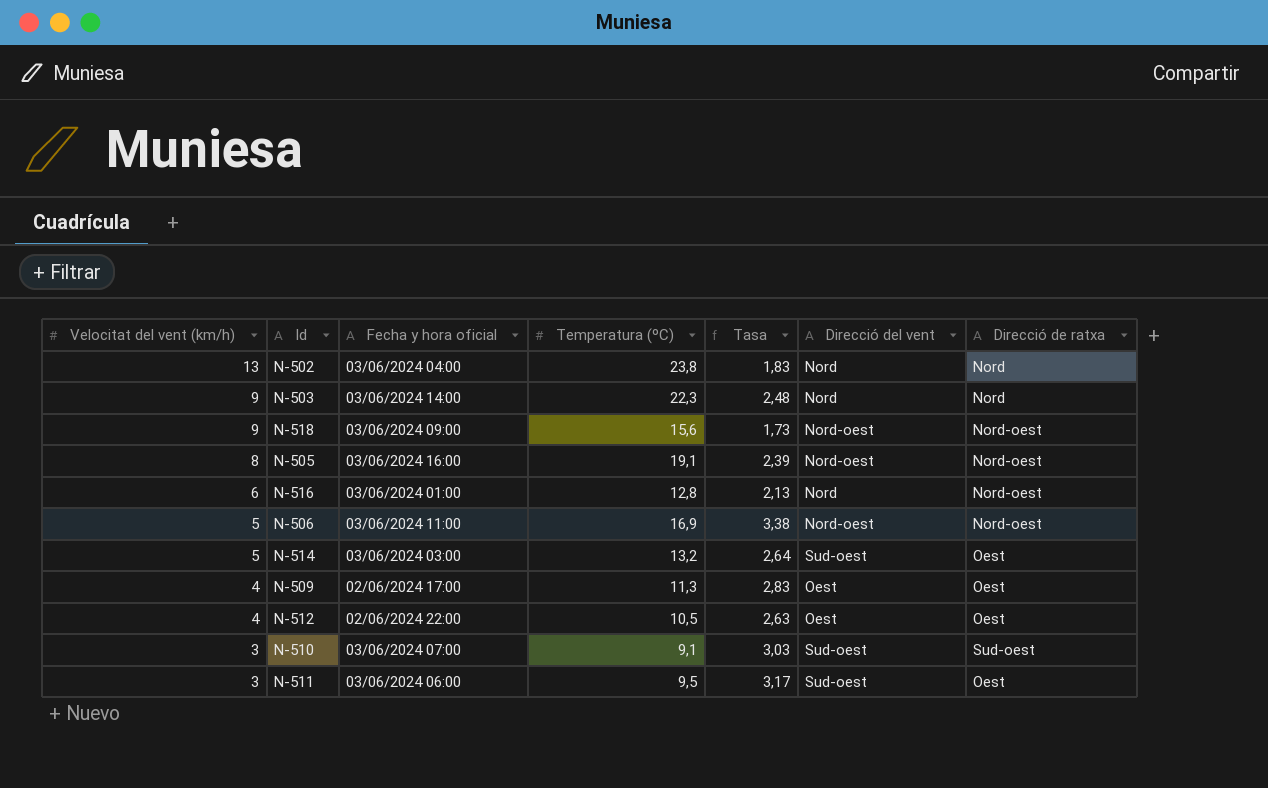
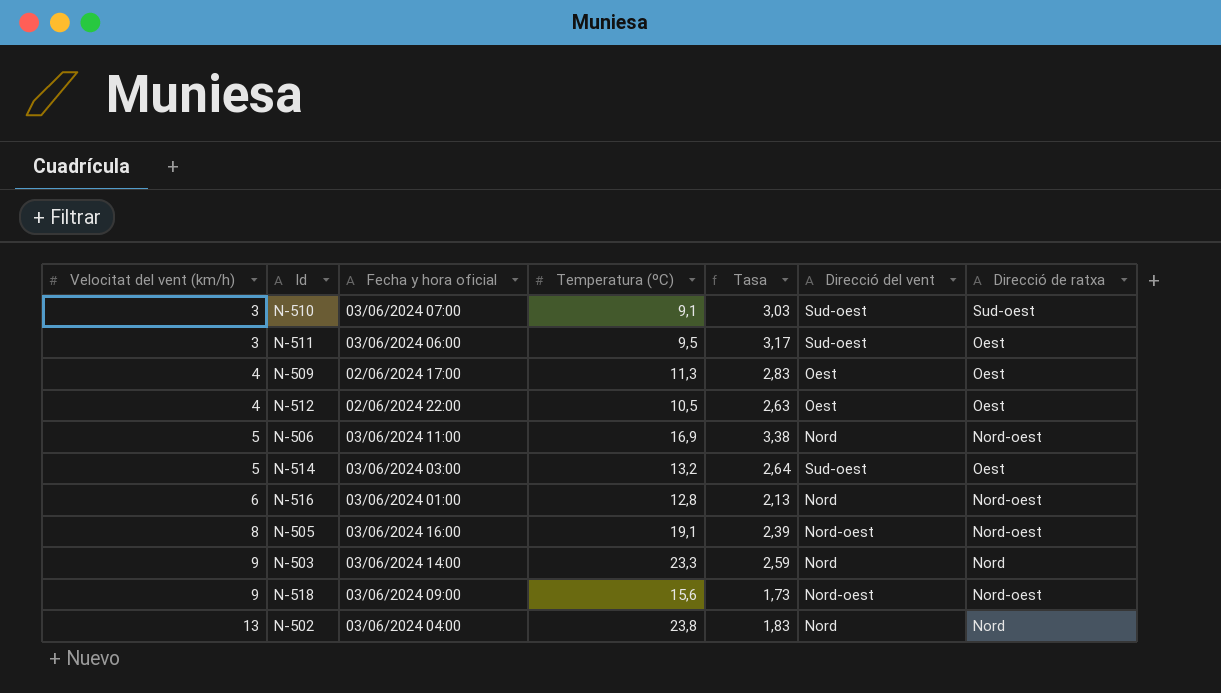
row order: Velocitat del vent (km/h) descending -> Velocitat del vent (km/h) ascending
N-506 | Direcció del vent: Nord-oest -> Nord
N-503 | Temperatura (ºC): 22,3 -> 23,3
N-503 | Tasa: 2,48 -> 2,59

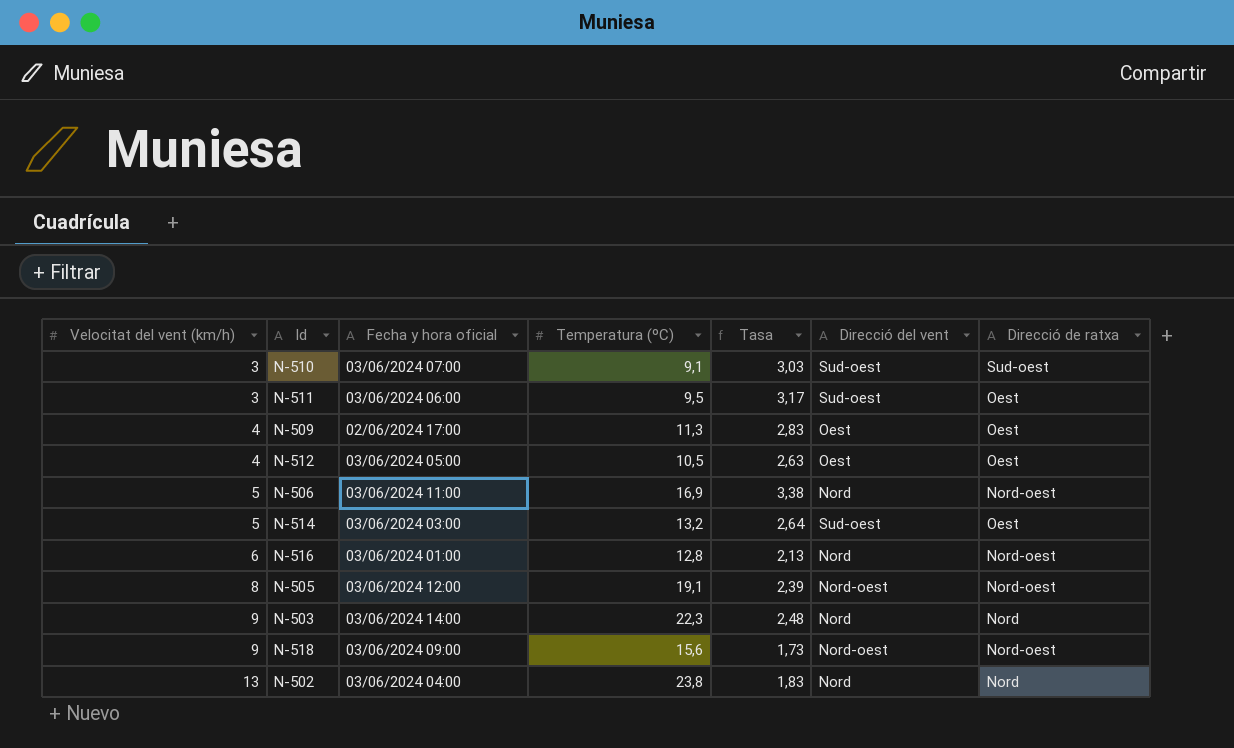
N-512 | Fecha y hora oficial: 02/06/2024 22:00 -> 03/06/2024 05:00
N-505 | Fecha y hora oficial: 03/06/2024 16:00 -> 03/06/2024 12:00
N-503 | Temperatura (ºC): 23,3 -> 22,3
N-503 | Tasa: 2,59 -> 2,48

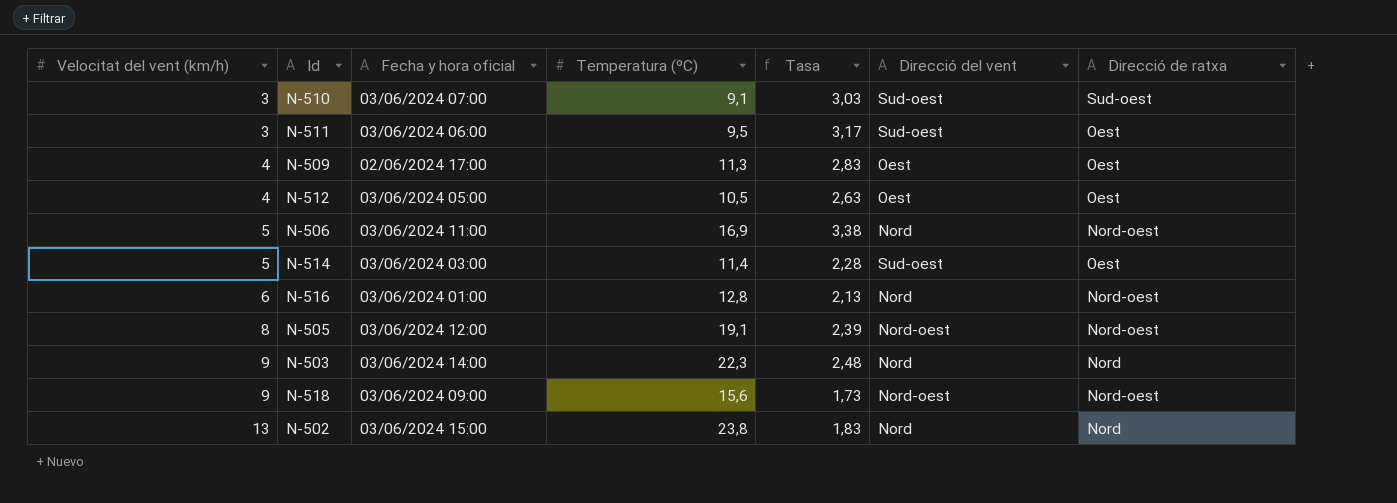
N-514 | Temperatura (ºC): 13,2 -> 11,4
N-514 | Tasa: 2,64 -> 2,28
N-502 | Fecha y hora oficial: 03/06/2024 04:00 -> 03/06/2024 15:00

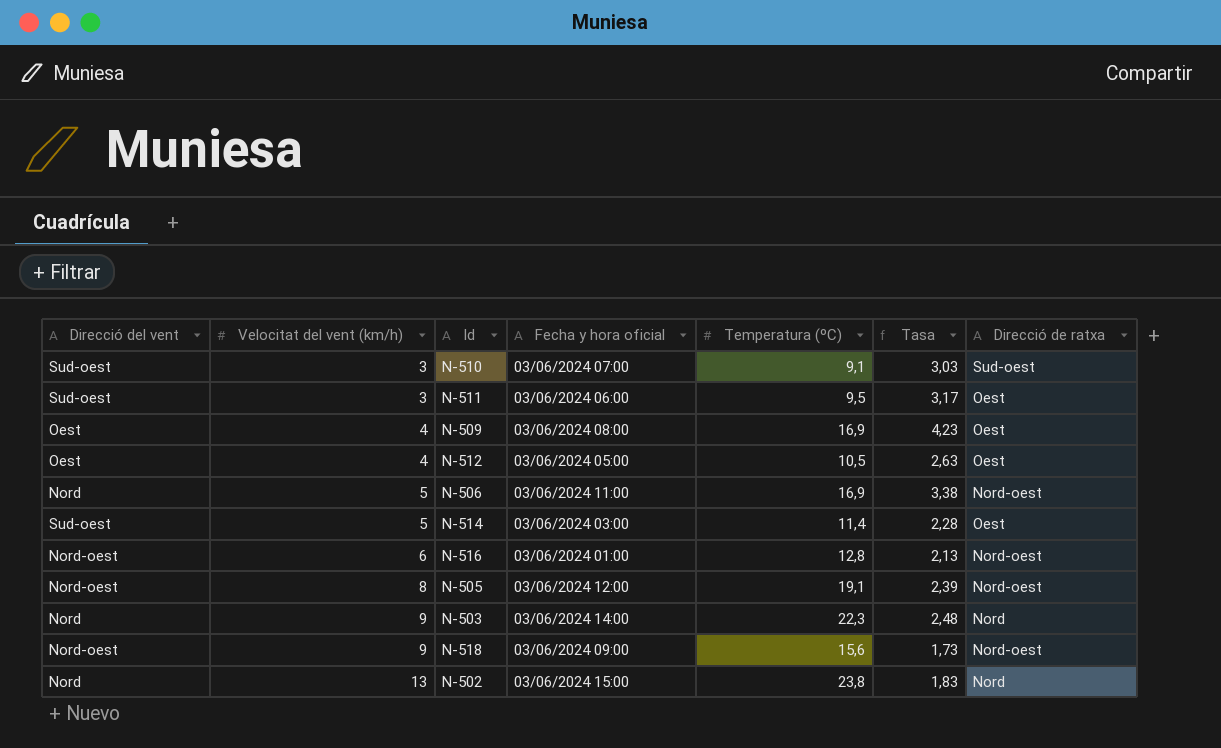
column Direcció del vent | position: 6 -> 1
N-509 | Fecha y hora oficial: 02/06/2024 17:00 -> 03/06/2024 08:00
N-509 | Temperatura (ºC): 11,3 -> 16,9
N-509 | Tasa: 2,83 -> 4,23
N-516 | Direcció del vent: Nord -> Nord-oest

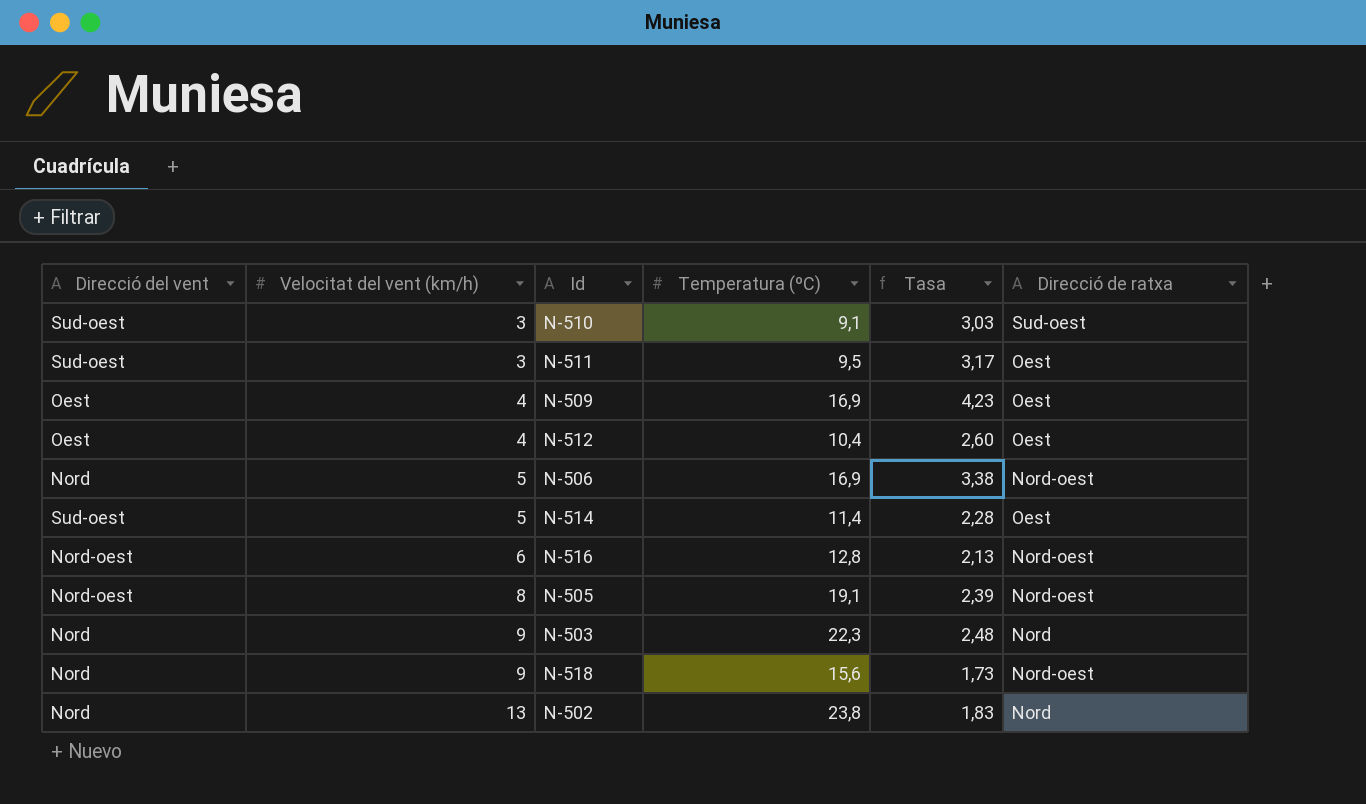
column Fecha y hora oficial | position: 4 -> none
N-512 | Temperatura (ºC): 10,5 -> 10,4
N-512 | Tasa: 2,63 -> 2,60
N-518 | Direcció del vent: Nord-oest -> Nord

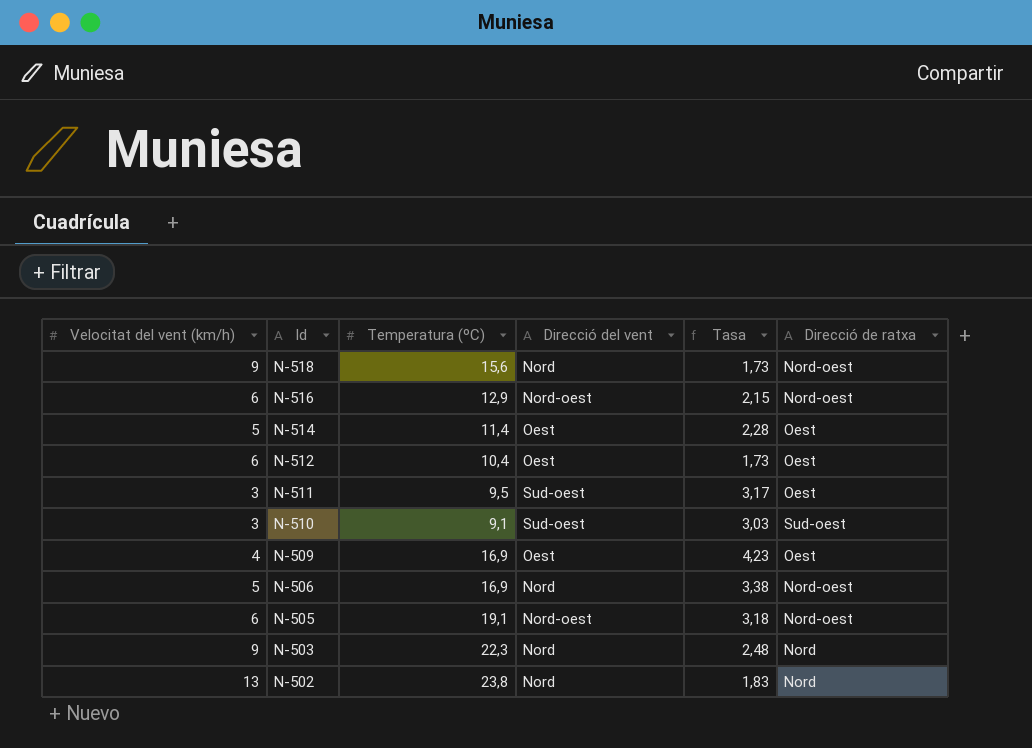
row order: Velocitat del vent (km/h) ascending -> Id descending
column Direcció del vent | position: 1 -> 4
N-516 | Temperatura (ºC): 12,8 -> 12,9
N-516 | Tasa: 2,13 -> 2,15
N-514 | Direcció del vent: Sud-oest -> Oest
N-512 | Velocitat del vent (km/h): 4 -> 6
N-512 | Tasa: 2,60 -> 1,73
N-505 | Velocitat del vent (km/h): 8 -> 6
N-505 | Tasa: 2,39 -> 3,18

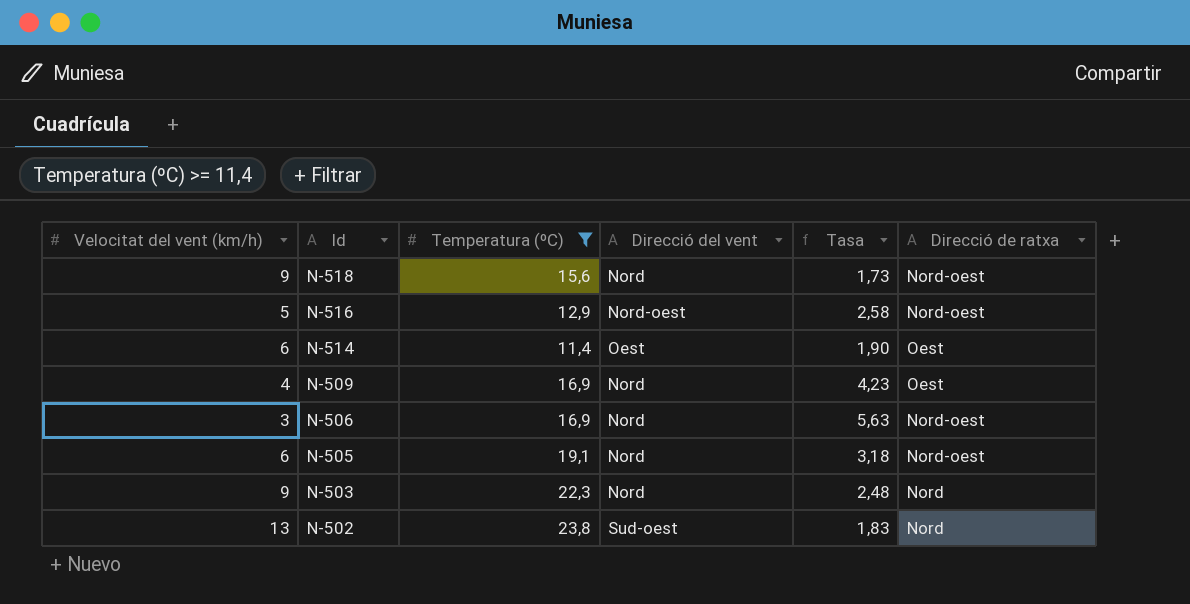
filter: none -> Temperatura (ºC) >= 11,4
N-516 | Velocitat del vent (km/h): 6 -> 5
N-516 | Tasa: 2,15 -> 2,58
N-514 | Velocitat del vent (km/h): 5 -> 6
N-514 | Tasa: 2,28 -> 1,90
N-509 | Direcció del vent: Oest -> Nord
N-506 | Velocitat del vent (km/h): 5 -> 3
N-506 | Tasa: 3,38 -> 5,63
N-505 | Direcció del vent: Nord-oest -> Nord
N-502 | Direcció del vent: Nord -> Sud-oest

